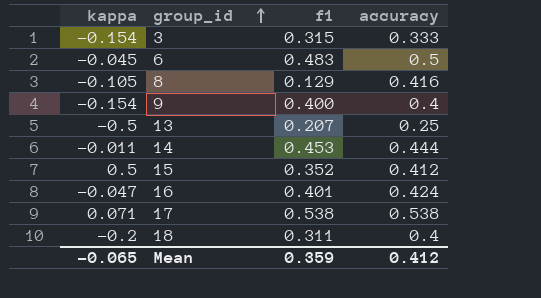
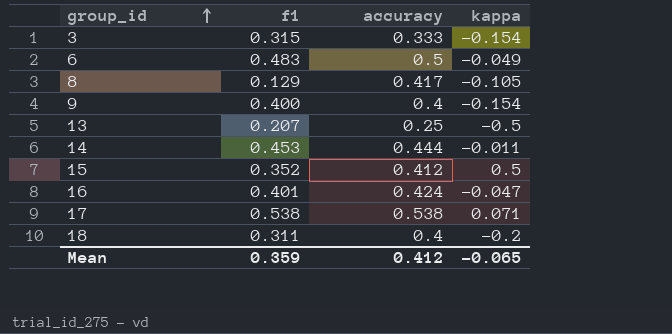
column kappa | position: 1 -> 4
6 | kappa: -0.045 -> -0.049
8 | accuracy: 0.416 -> 0.417

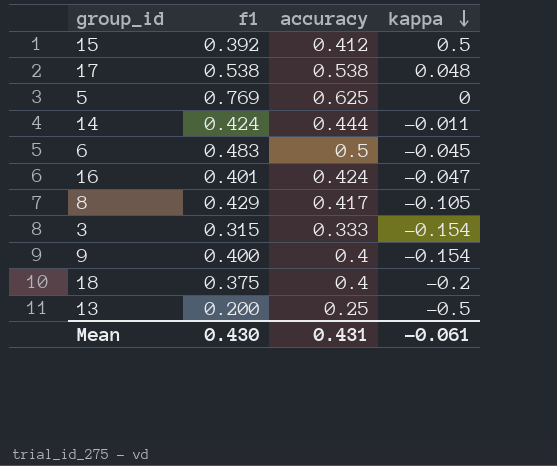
row order: group_id ascending -> kappa descending
15 | f1: 0.352 -> 0.392
17 | kappa: 0.071 -> 0.048
row 5: none -> 0.769 | 0.625 | 0
14 | f1: 0.453 -> 0.424
6 | kappa: -0.049 -> -0.045
8 | f1: 0.129 -> 0.429
18 | f1: 0.311 -> 0.375
13 | f1: 0.207 -> 0.200
Mean | f1: 0.359 -> 0.430
Mean | accuracy: 0.412 -> 0.431
Mean | kappa: -0.065 -> -0.061

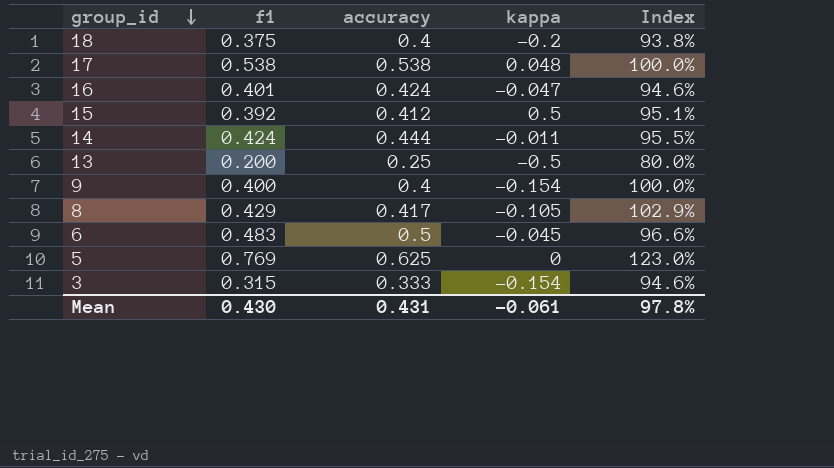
row order: kappa descending -> group_id descending
column Index | formula: none -> [f1] / [accuracy]

